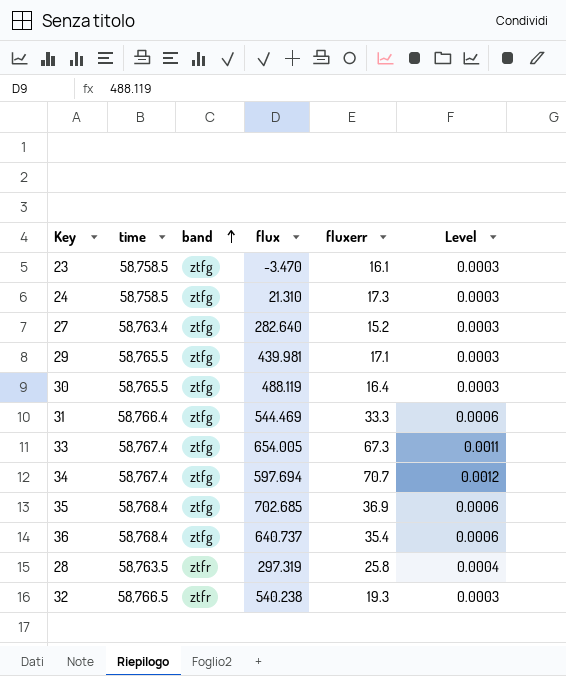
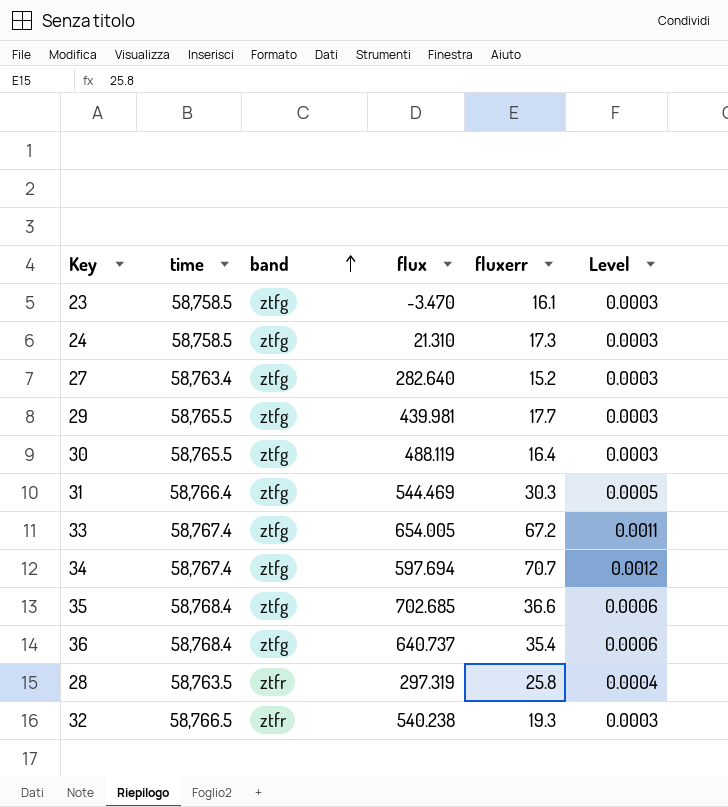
29 | fluxerr: 17.1 -> 17.7
31 | fluxerr: 33.3 -> 30.3
31 | Level: 0.0006 -> 0.0005
33 | fluxerr: 67.3 -> 67.2
35 | fluxerr: 36.9 -> 36.6

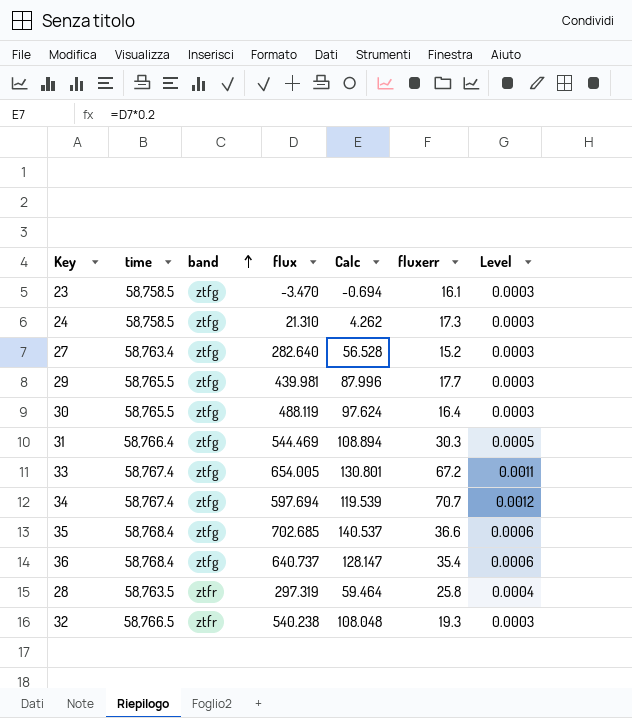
column Calc | formula: none -> [flux] * 0.2

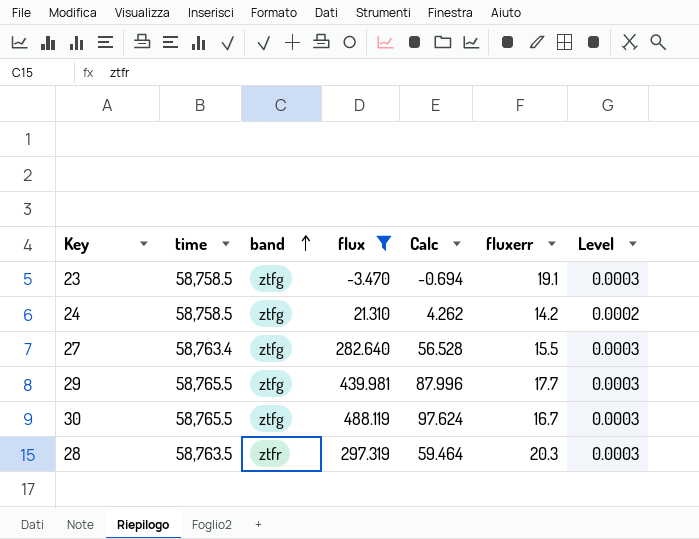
filter: none -> flux <= 488.119
23 | fluxerr: 16.1 -> 19.1
24 | fluxerr: 17.3 -> 14.2
24 | Level: 0.0003 -> 0.0002
27 | fluxerr: 15.2 -> 15.5
30 | fluxerr: 16.4 -> 16.7
28 | fluxerr: 25.8 -> 20.3
28 | Level: 0.0004 -> 0.0003

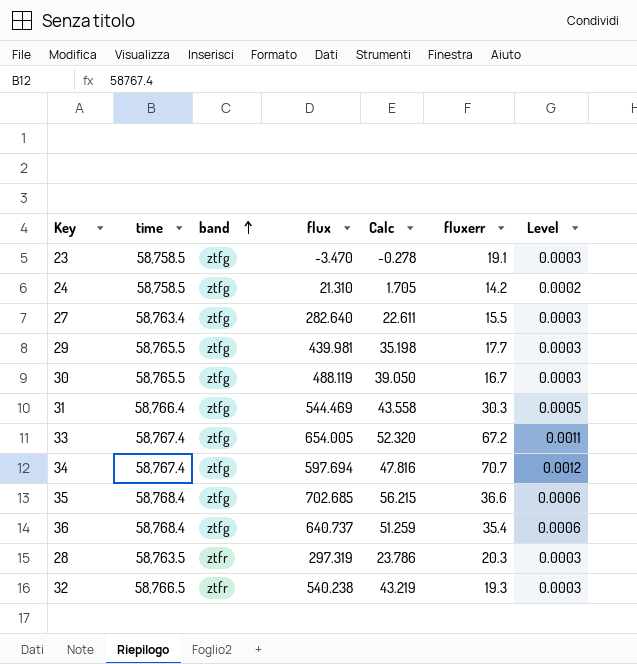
filter: flux <= 488.119 -> none
column Calc | formula: [flux] * 0.2 -> [flux] * 0.08

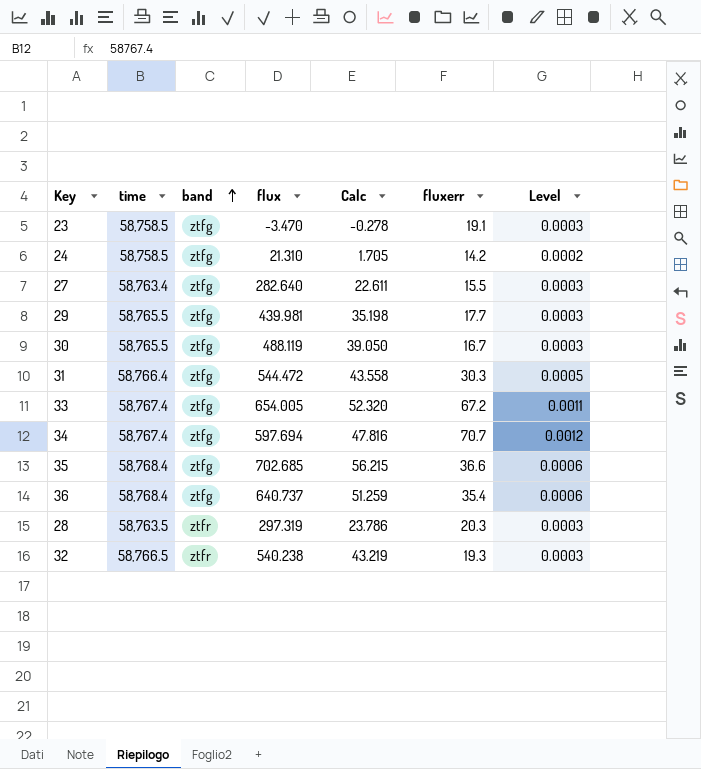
31 | flux: 544.469 -> 544.472

